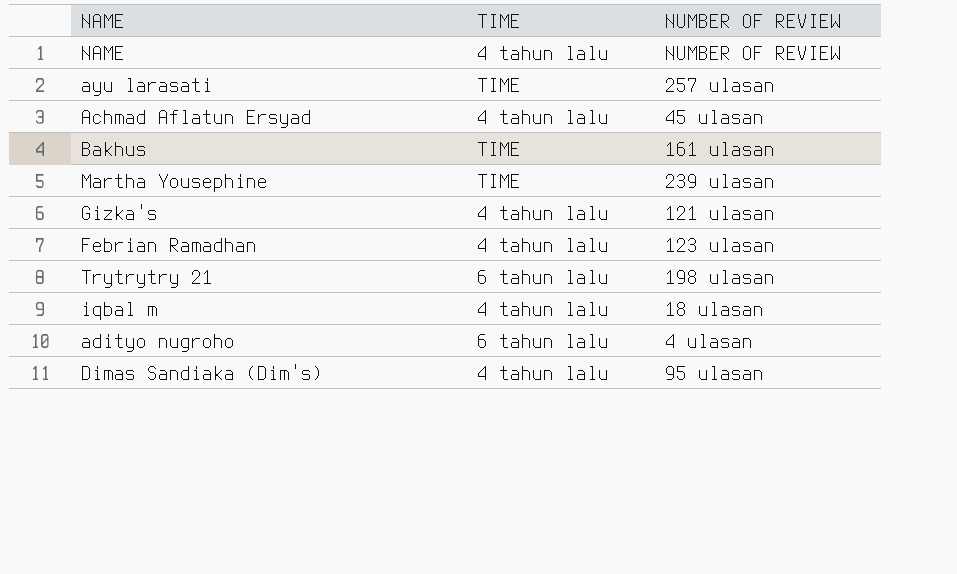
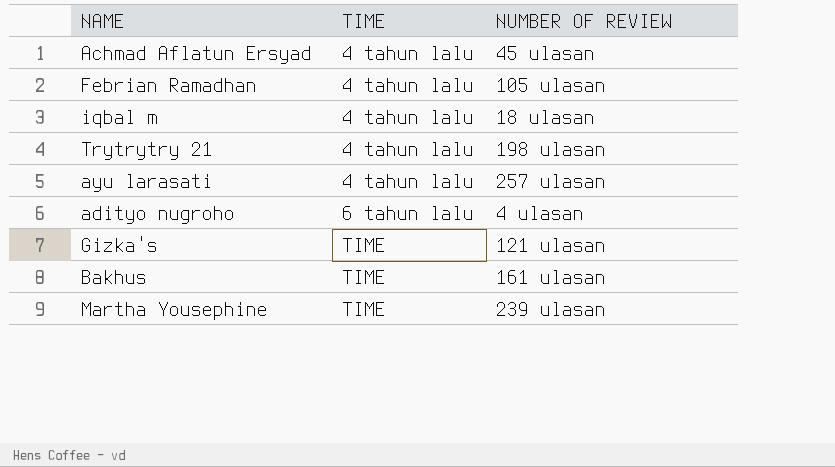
row order: none -> TIME ascending
row NAME: 4 tahun lalu | NUMBER OF REVIEW -> none
row Dimas Sandiaka (Dim's): 4 tahun lalu | 95 ulasan -> none
Febrian Ramadhan | NUMBER OF REVIEW: 123 ulasan -> 105 ulasan
Trytrytry 21 | TIME: 6 tahun lalu -> 4 tahun lalu
ayu larasati | TIME: TIME -> 4 tahun lalu
Gizka's | TIME: 4 tahun lalu -> TIME

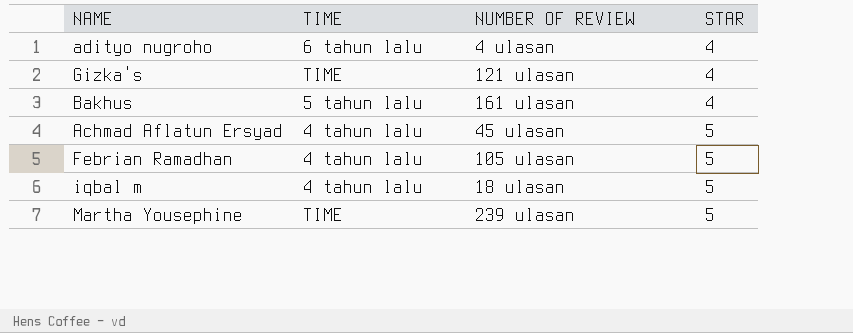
row order: TIME ascending -> STAR ascending
column STAR | position: none -> 4
row Trytrytry 21: 4 tahun lalu | 198 ulasan -> none
row ayu larasati: 4 tahun lalu | 257 ulasan -> none
Bakhus | TIME: TIME -> 5 tahun lalu

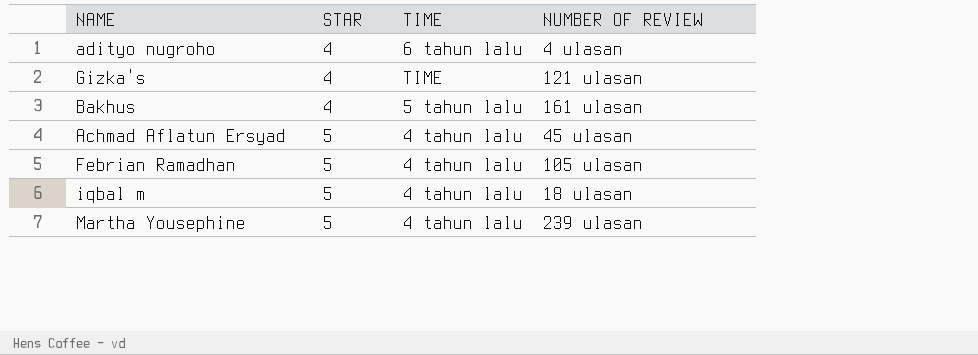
column STAR | position: 4 -> 2
Martha Yousephine | TIME: TIME -> 4 tahun lalu

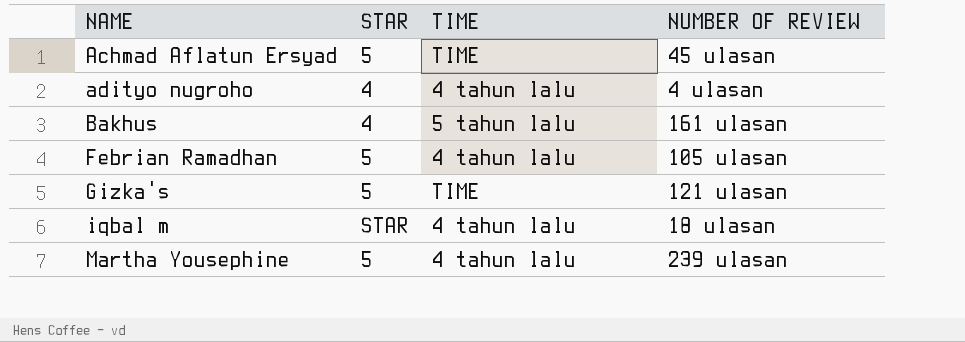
row order: STAR ascending -> NAME ascending
Achmad Aflatun Ersyad | TIME: 4 tahun lalu -> TIME
adityo nugroho | TIME: 6 tahun lalu -> 4 tahun lalu
Gizka's | STAR: 4 -> 5
iqbal m | STAR: 5 -> STAR

